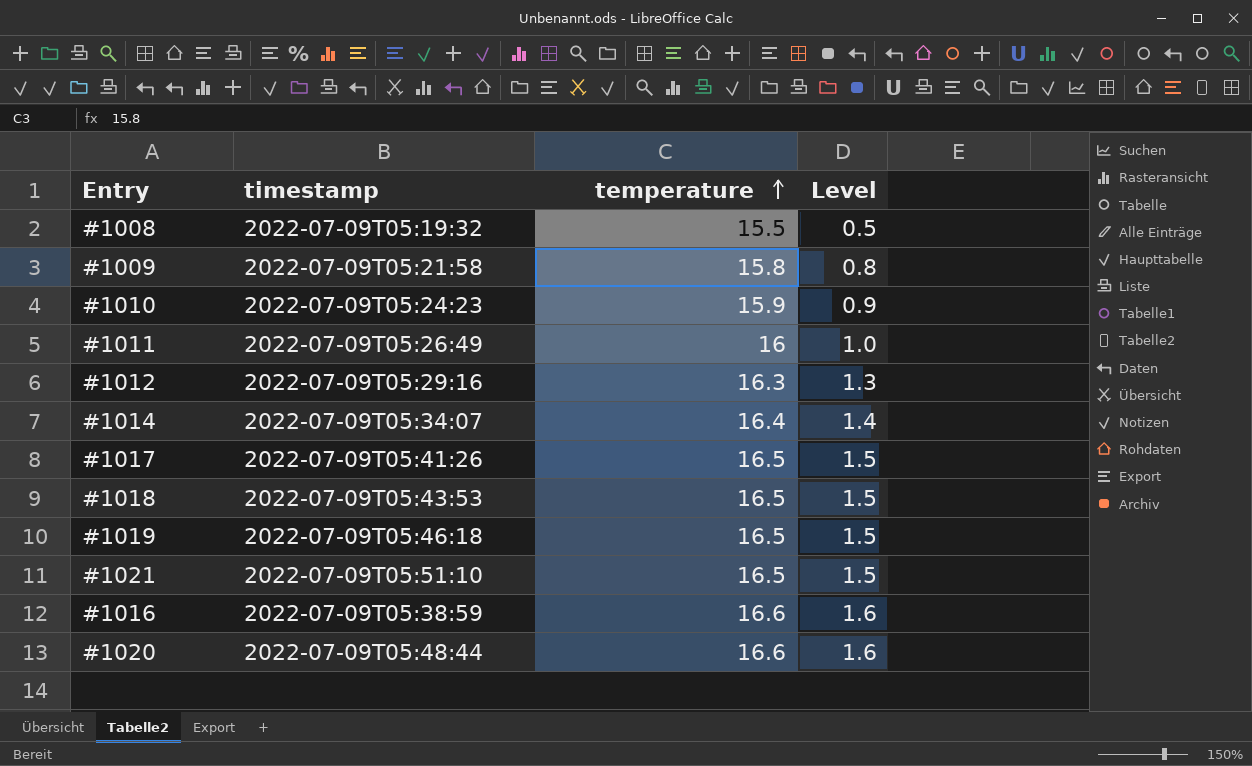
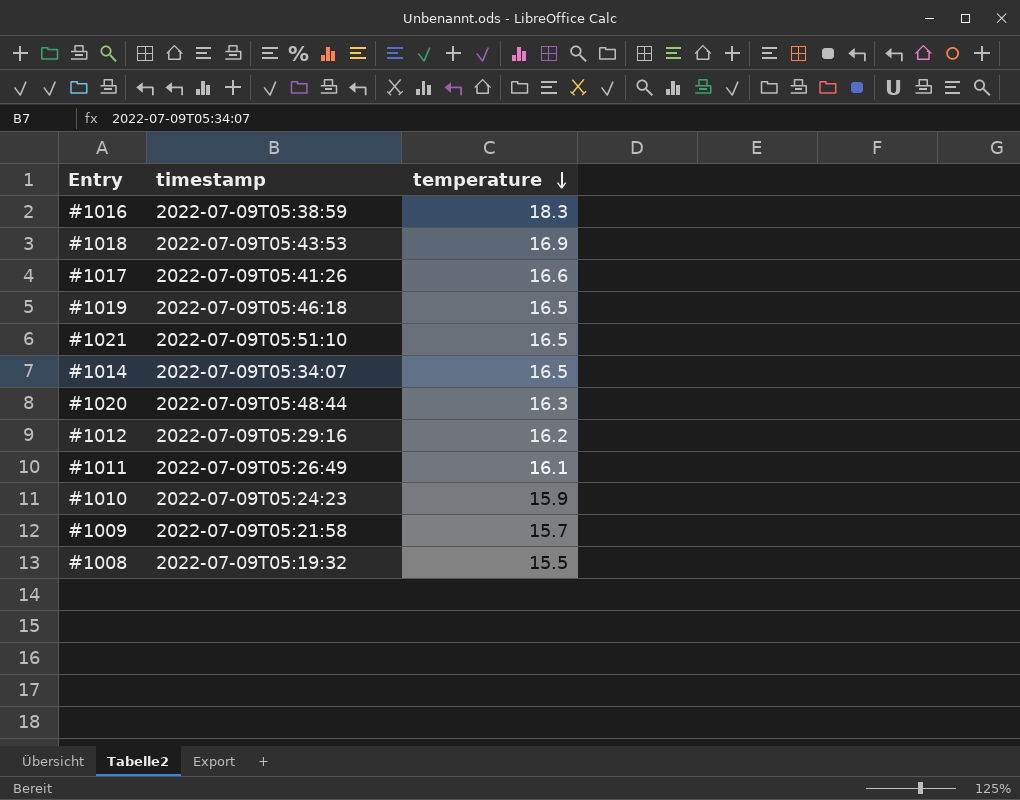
row order: temperature ascending -> temperature descending
column Level | formula: [temperature] - 15 -> none
#1016 | temperature: 16.6 -> 18.3
#1018 | temperature: 16.5 -> 16.9
#1017 | temperature: 16.5 -> 16.6
#1014 | temperature: 16.4 -> 16.5
#1020 | temperature: 16.6 -> 16.3
#1012 | temperature: 16.3 -> 16.2
#1011 | temperature: 16 -> 16.1
#1009 | temperature: 15.8 -> 15.7

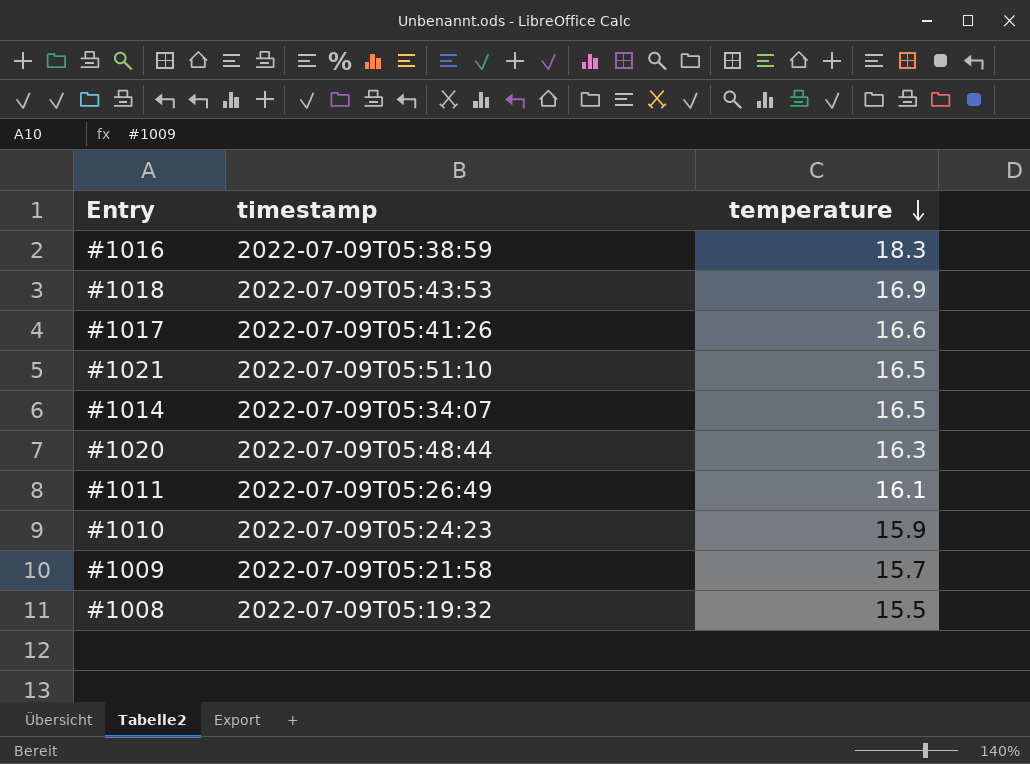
row #1019: 2022-07-09T05:46:18 | 16.5 -> none
row #1012: 2022-07-09T05:29:16 | 16.2 -> none

